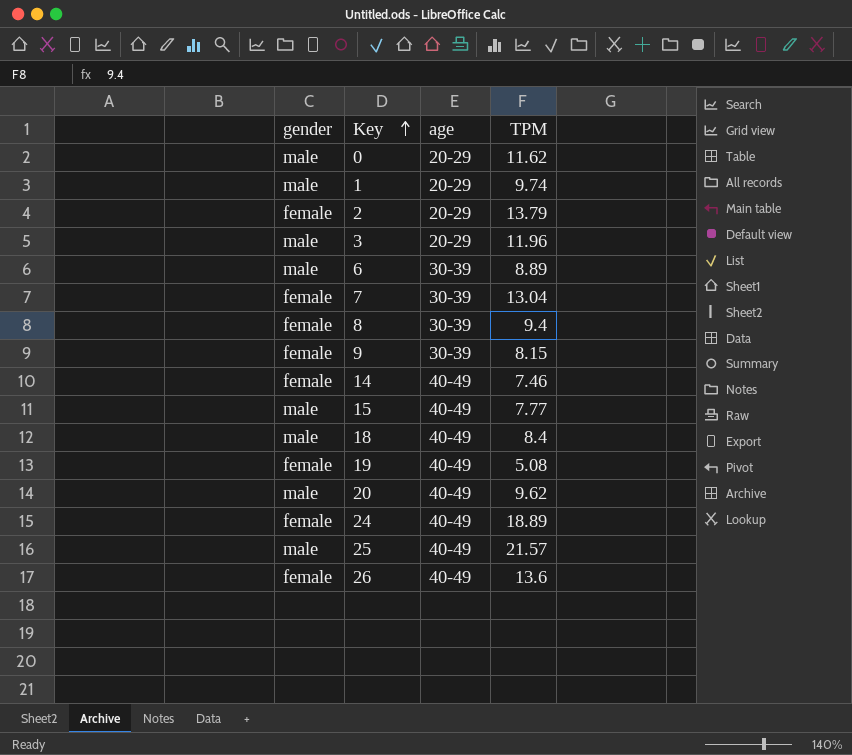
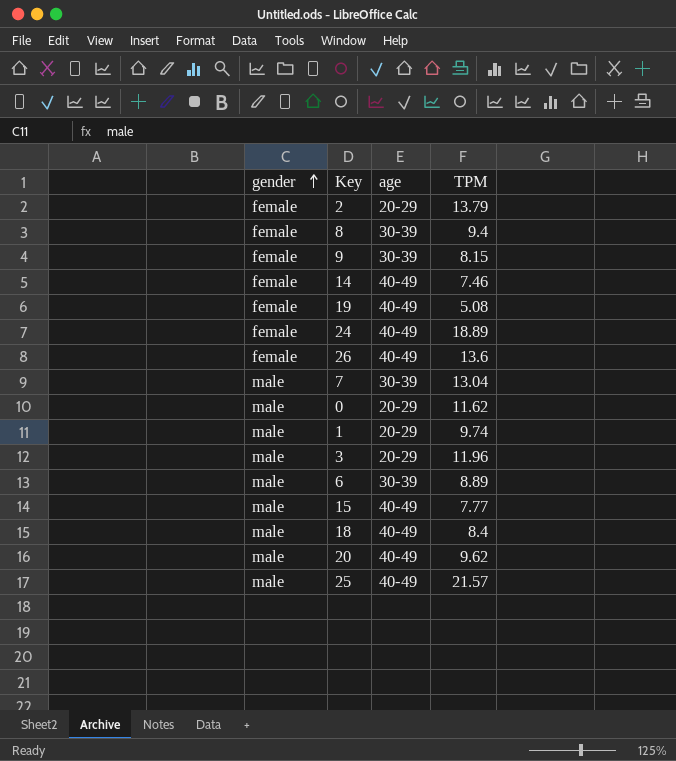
row order: Key ascending -> gender ascending
7 | gender: female -> male

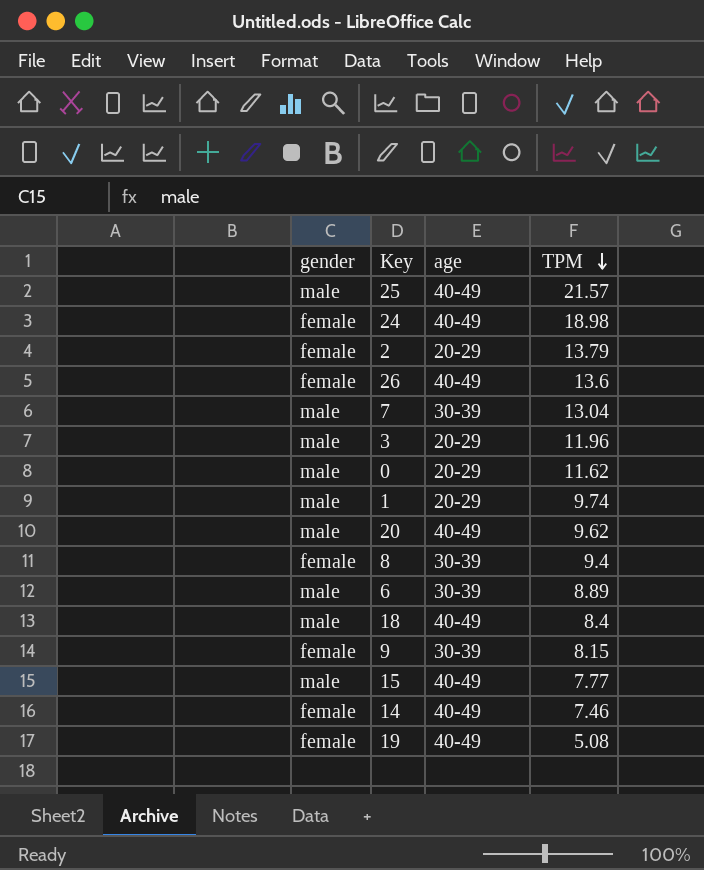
row order: gender ascending -> TPM descending
24 | TPM: 18.89 -> 18.98

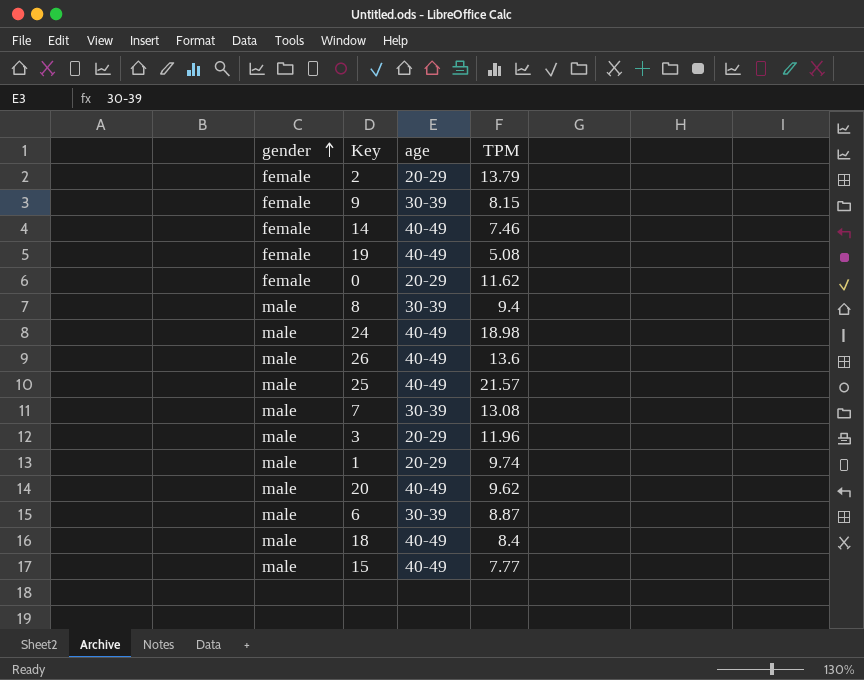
row order: TPM descending -> gender ascending
0 | gender: male -> female
8 | gender: female -> male
24 | gender: female -> male
26 | gender: female -> male
7 | TPM: 13.04 -> 13.08
6 | TPM: 8.89 -> 8.87

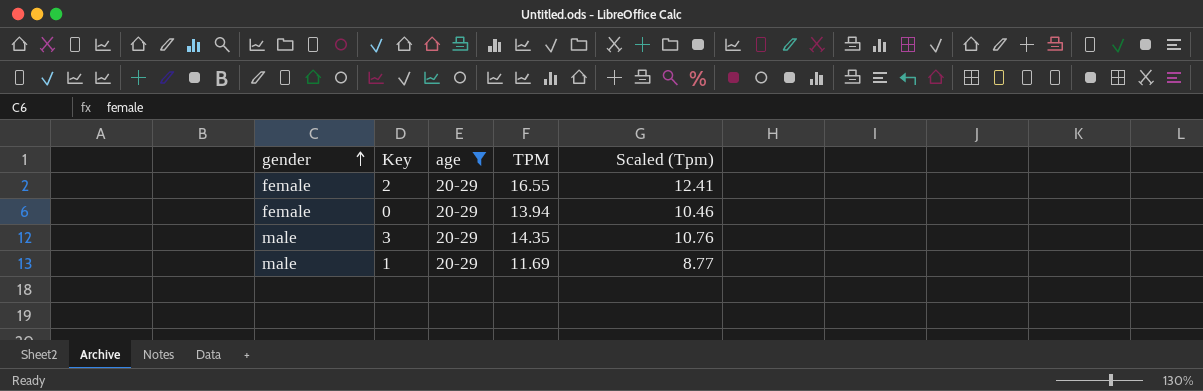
filter: none -> age = 20-29
column Scaled (Tpm) | formula: none -> [TPM] * 0.75
2 | TPM: 13.79 -> 16.55
0 | TPM: 11.62 -> 13.94
3 | TPM: 11.96 -> 14.35
1 | TPM: 9.74 -> 11.69

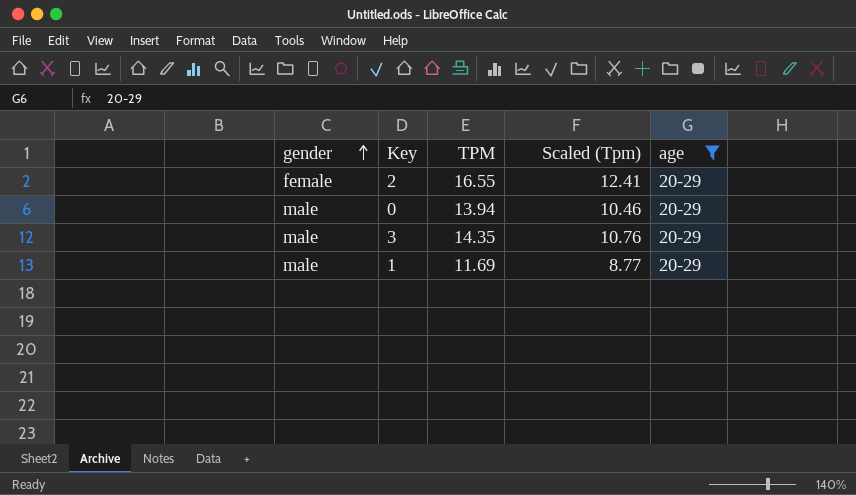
column age | position: 3 -> 5
0 | gender: female -> male

